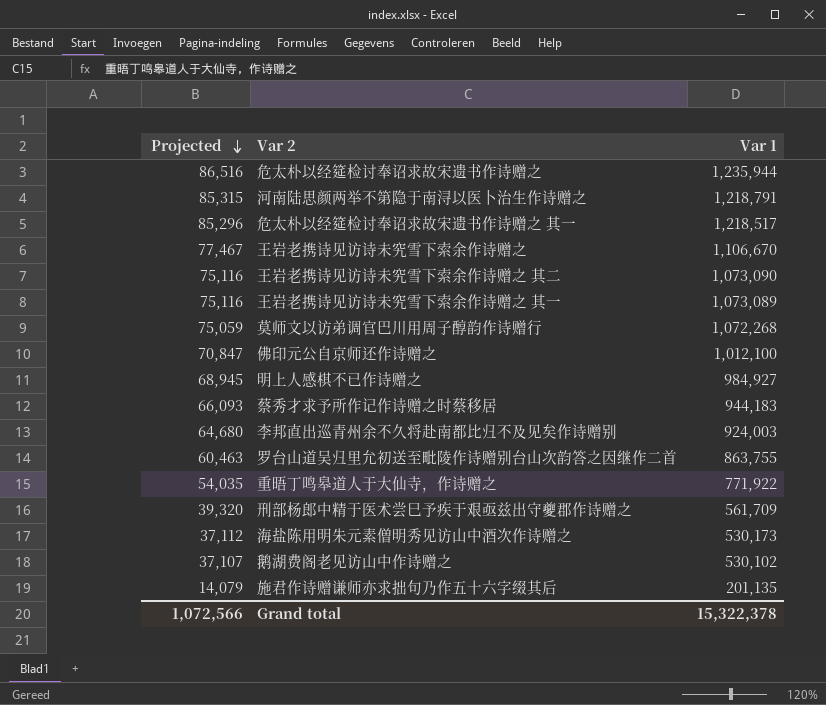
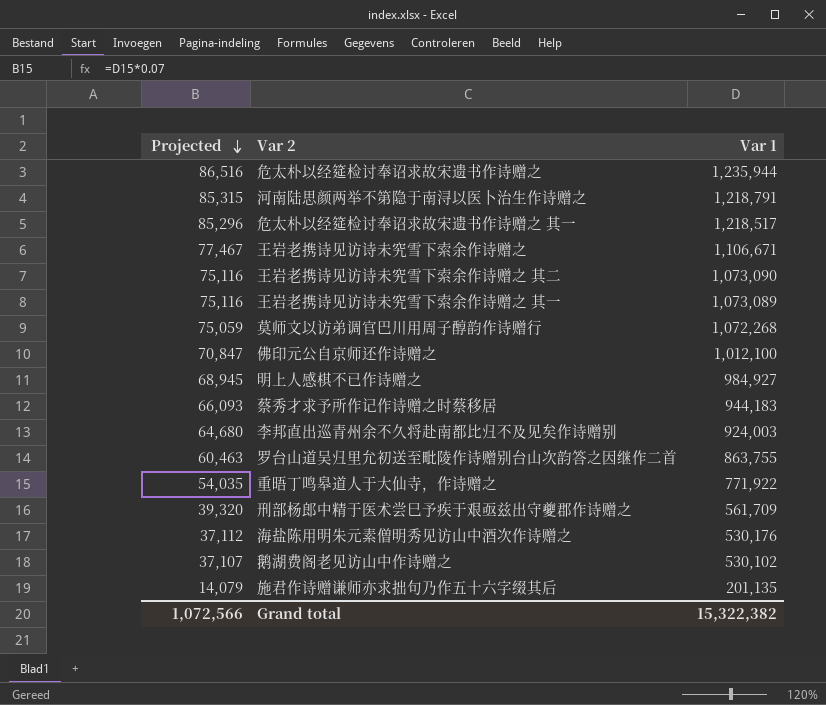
王岩老携诗见访诗未究雪下索余作诗赠之 | Var 1: 1,106,670 -> 1,106,671
海盐陈用明朱元素僧明秀见访山中酒次作诗赠之 | Var 1: 530,173 -> 530,176
Grand total | Var 1: 15,322,378 -> 15,322,382

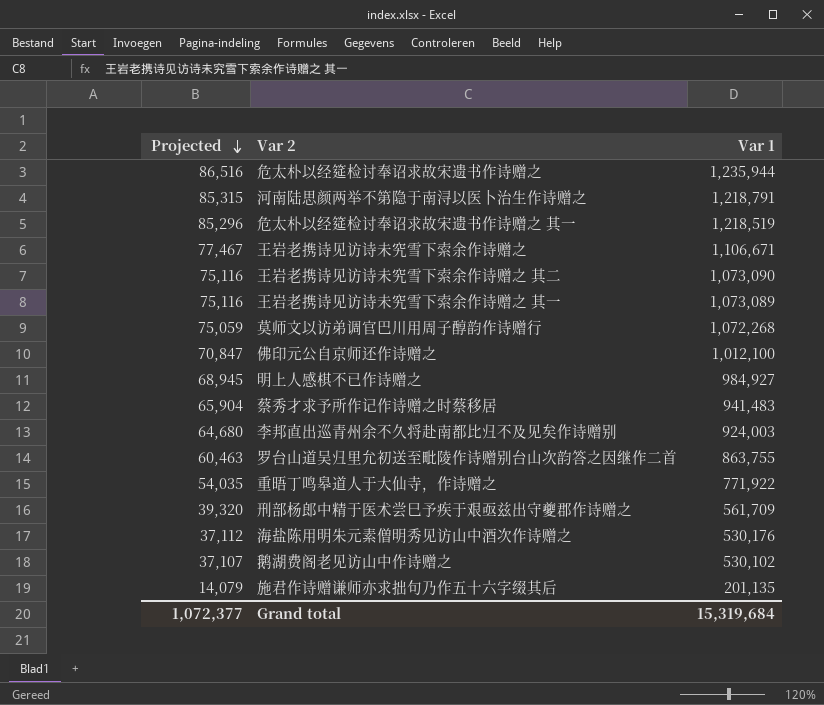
危太朴以经筵检讨奉诏求故宋遗书作诗赠之 其一 | Var 1: 1,218,517 -> 1,218,519
蔡秀才求予所作记作诗赠之时蔡移居 | Projected: 66,093 -> 65,904
蔡秀才求予所作记作诗赠之时蔡移居 | Var 1: 944,183 -> 941,483
Grand total | Projected: 1,072,566 -> 1,072,377
Grand total | Var 1: 15,322,382 -> 15,319,684

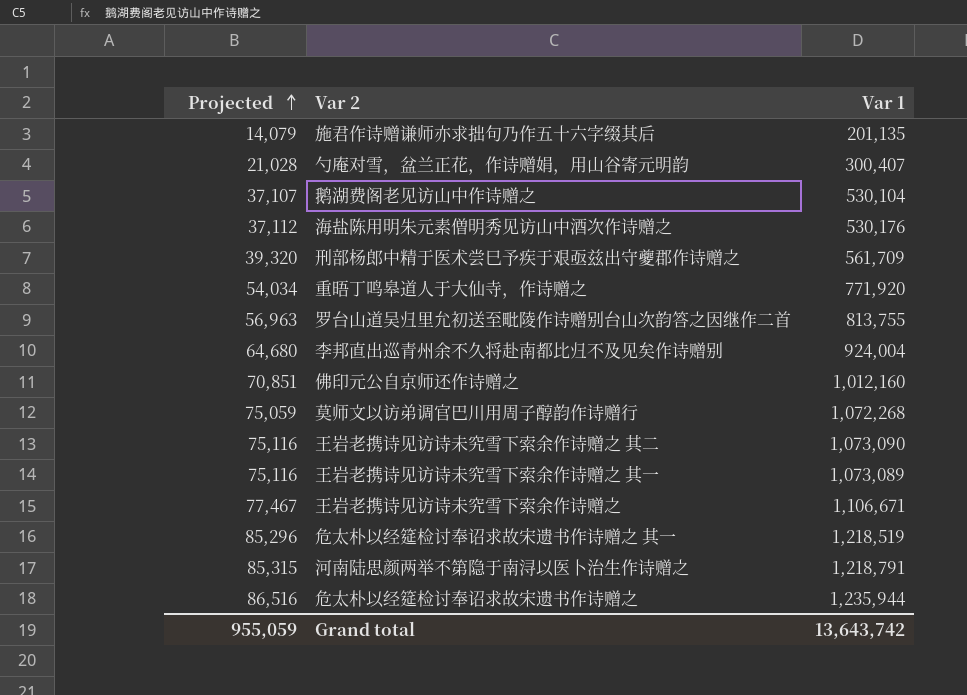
row order: Projected descending -> Projected ascending
row 明上人感棋不已作诗赠之: 68,945 | 984,927 -> none
row 蔡秀才求予所作记作诗赠之时蔡移居: 65,904 | 941,483 -> none
row 勺庵对雪，盆兰正花，作诗赠娟，用山谷寄元明韵: none -> 21,028 | 300,407
鹅湖费阁老见访山中作诗赠之 | Var 1: 530,102 -> 530,104
重晤丁鸣皋道人于大仙寺，作诗赠之 | Projected: 54,035 -> 54,034
重晤丁鸣皋道人于大仙寺，作诗赠之 | Var 1: 771,922 -> 771,920
罗台山道吴归里允初送至毗陵作诗赠别台山次韵答之因继作二首 | Projected: 60,463 -> 56,963
罗台山道吴归里允初送至毗陵作诗赠别台山次韵答之因继作二首 | Var 1: 863,755 -> 813,755
李邦直出巡青州余不久将赴南都比归不及见矣作诗赠别 | Var 1: 924,003 -> 924,004
佛印元公自京师还作诗赠之 | Projected: 70,847 -> 70,851
佛印元公自京师还作诗赠之 | Var 1: 1,012,100 -> 1,012,160
Grand total | Projected: 1,072,377 -> 955,059
Grand total | Var 1: 15,319,684 -> 13,643,742

